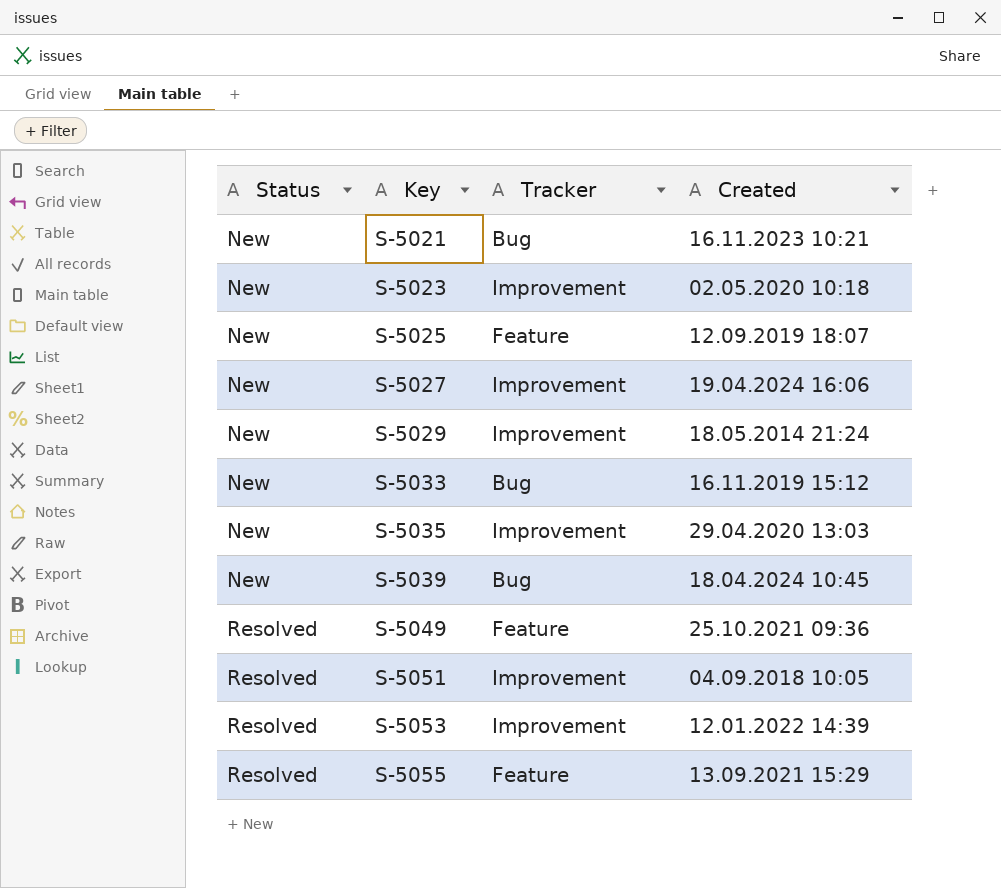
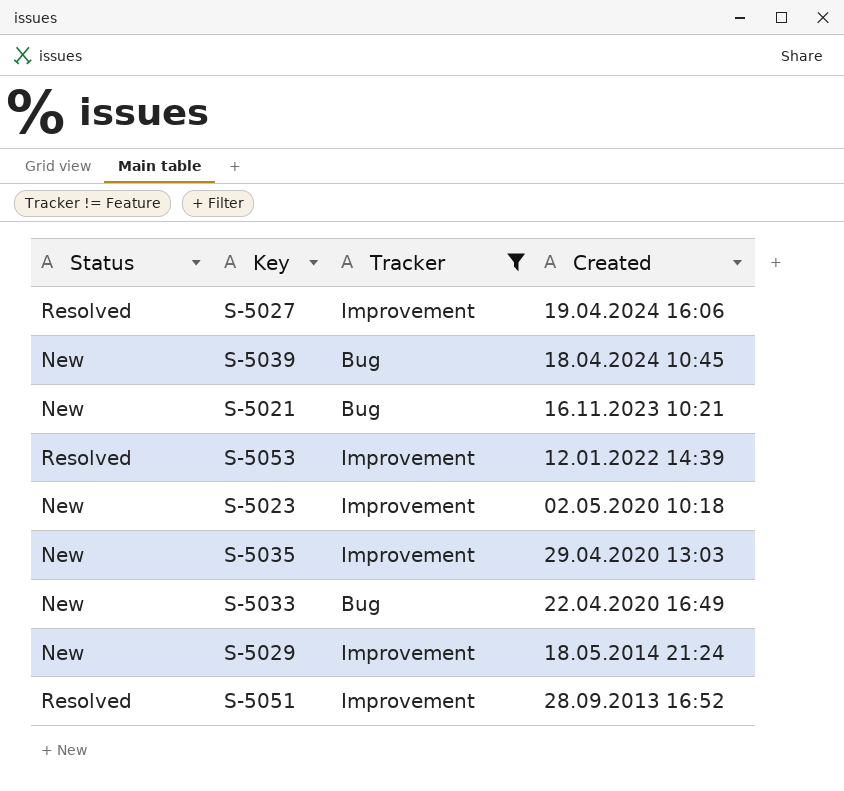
filter: none -> Tracker != Feature
row order: Status ascending -> Created descending
S-5027 | Status: New -> Resolved
S-5033 | Created: 16.11.2019 15:12 -> 22.04.2020 16:49
S-5051 | Created: 04.09.2018 10:05 -> 28.09.2013 16:52

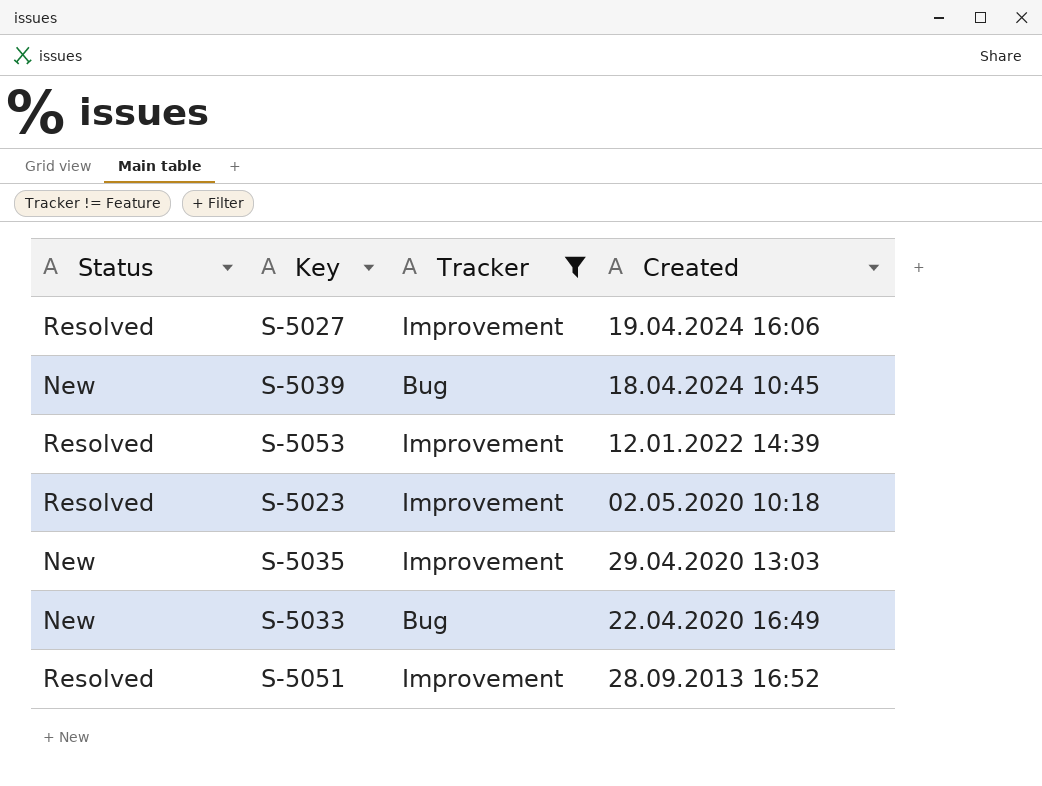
row S-5021: New | Bug | 16.11.2023 10:21 -> none
row S-5029: New | Improvement | 18.05.2014 21:24 -> none
S-5023 | Status: New -> Resolved

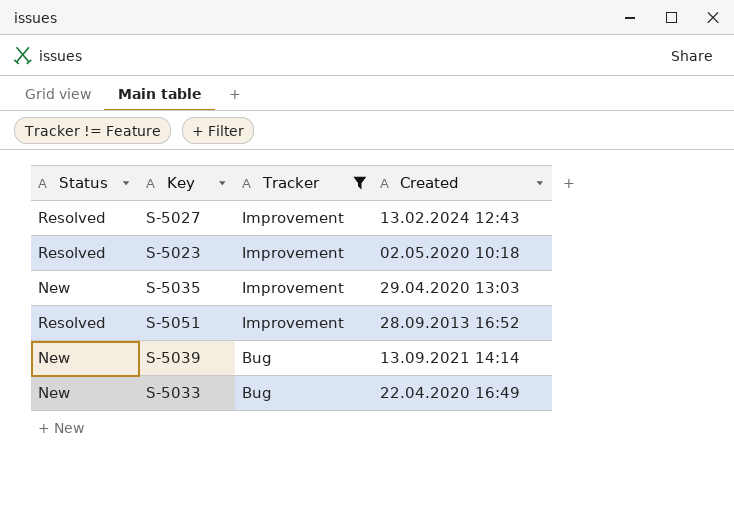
row order: Created descending -> Tracker descending
row S-5053: Resolved | Improvement | 12.01.2022 14:39 -> none
S-5027 | Created: 19.04.2024 16:06 -> 13.02.2024 12:43
S-5039 | Created: 18.04.2024 10:45 -> 13.09.2021 14:14

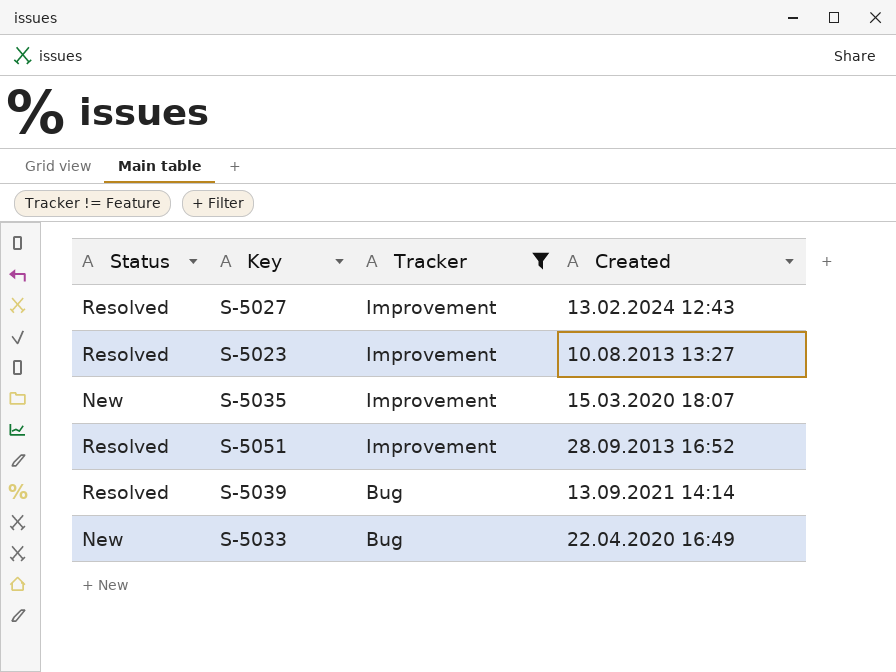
S-5023 | Created: 02.05.2020 10:18 -> 10.08.2013 13:27
S-5035 | Created: 29.04.2020 13:03 -> 15.03.2020 18:07
S-5039 | Status: New -> Resolved

